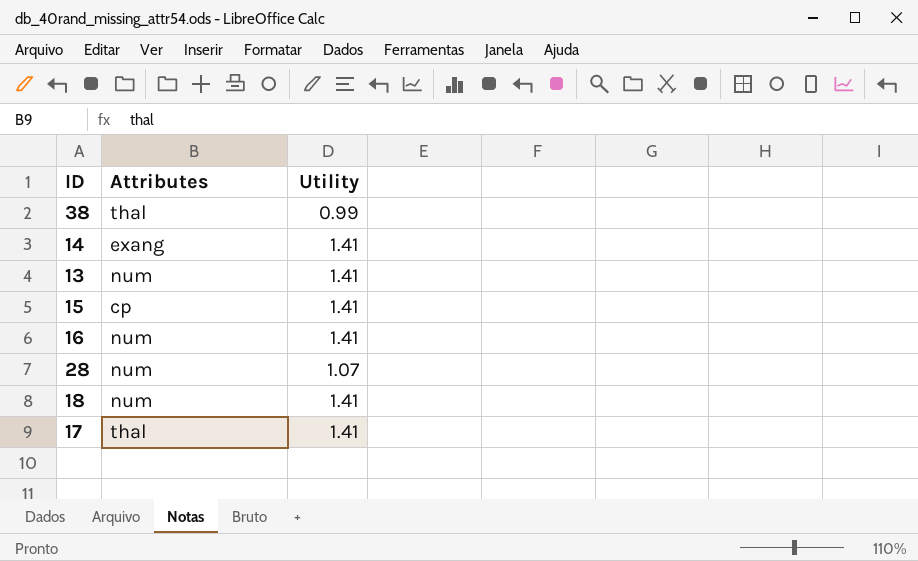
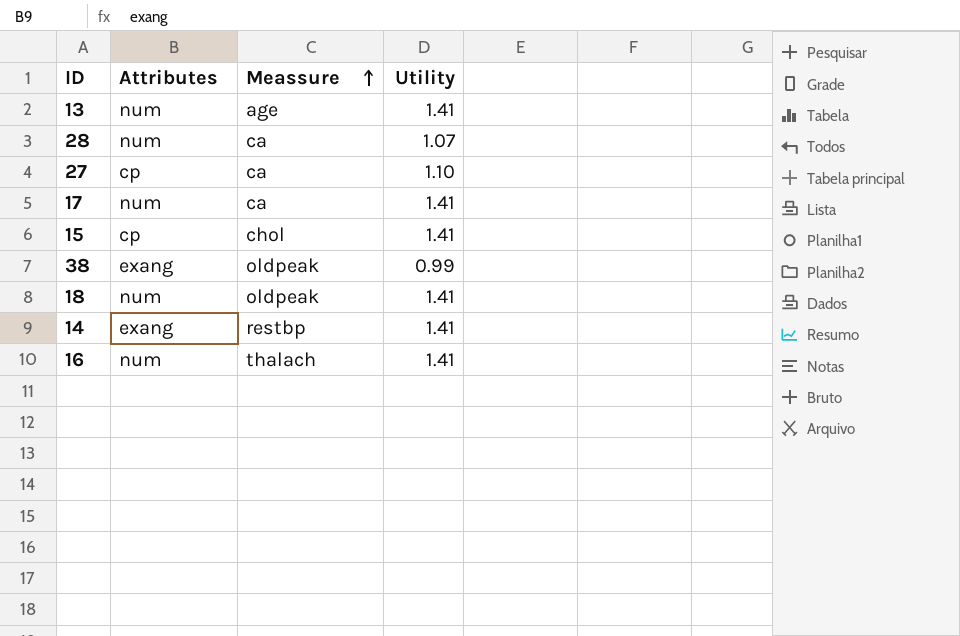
row order: none -> Meassure ascending
column Meassure | position: none -> 3
row 27: none -> cp | ca | 1.10
17 | Attributes: thal -> num
38 | Attributes: thal -> exang

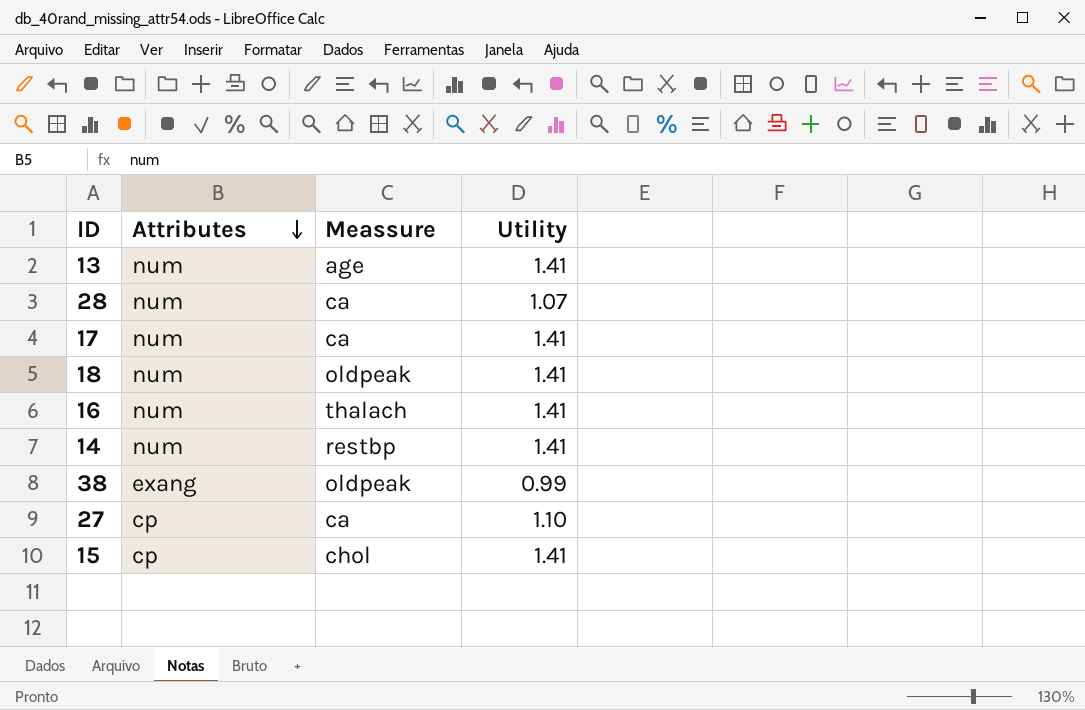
row order: Meassure ascending -> Attributes descending
14 | Attributes: exang -> num

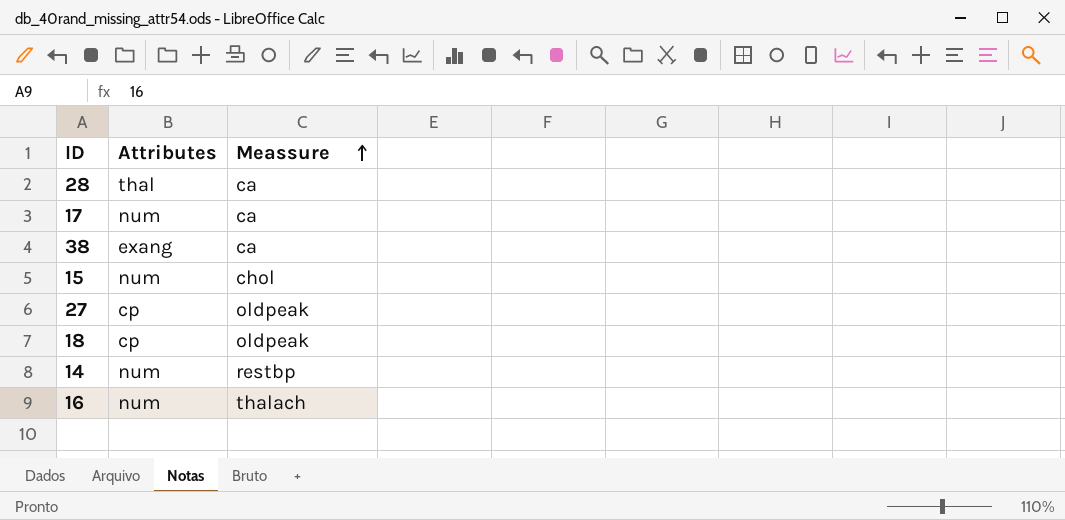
row order: Attributes descending -> Meassure ascending
column Utility | position: 4 -> none
row 13: num | age | 1.41 -> none
28 | Attributes: num -> thal
38 | Meassure: oldpeak -> ca
15 | Attributes: cp -> num
27 | Meassure: ca -> oldpeak
18 | Attributes: num -> cp

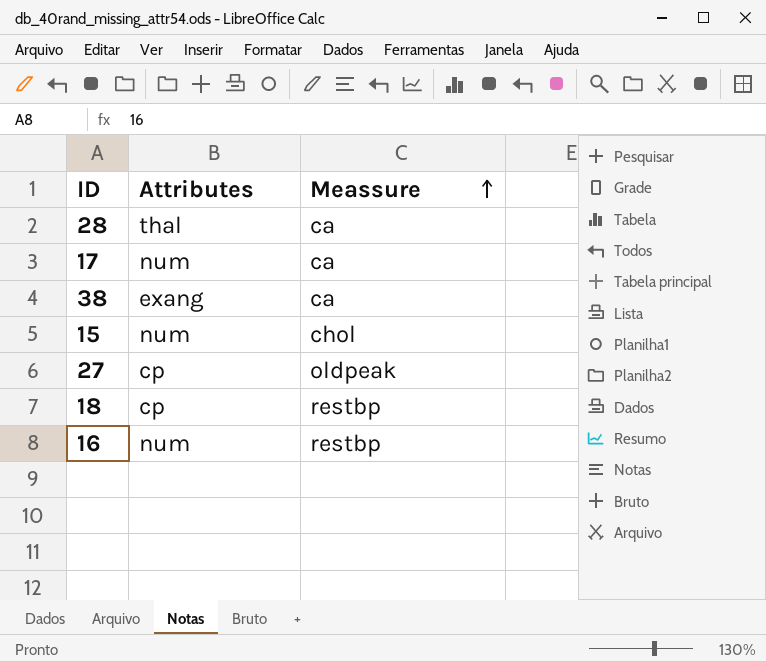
row 14: num | restbp -> none
18 | Meassure: oldpeak -> restbp
16 | Meassure: thalach -> restbp

